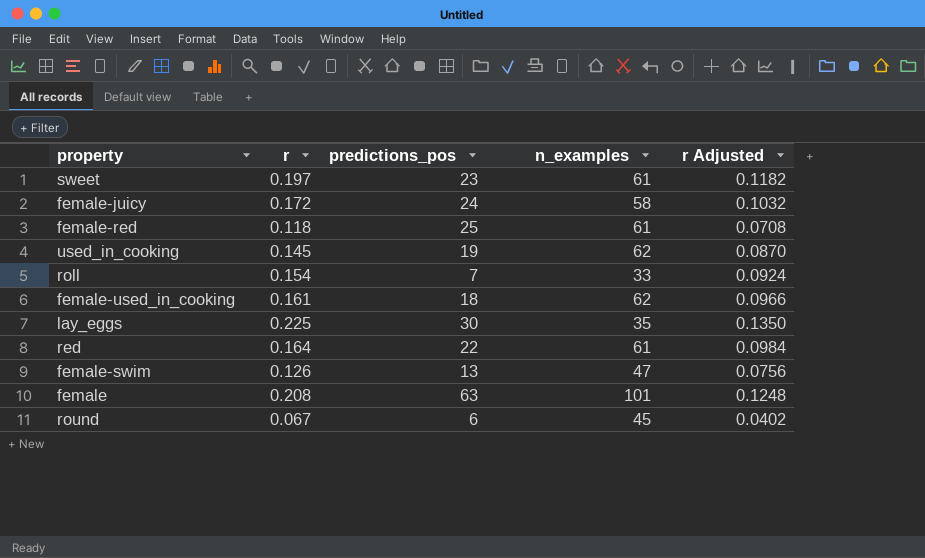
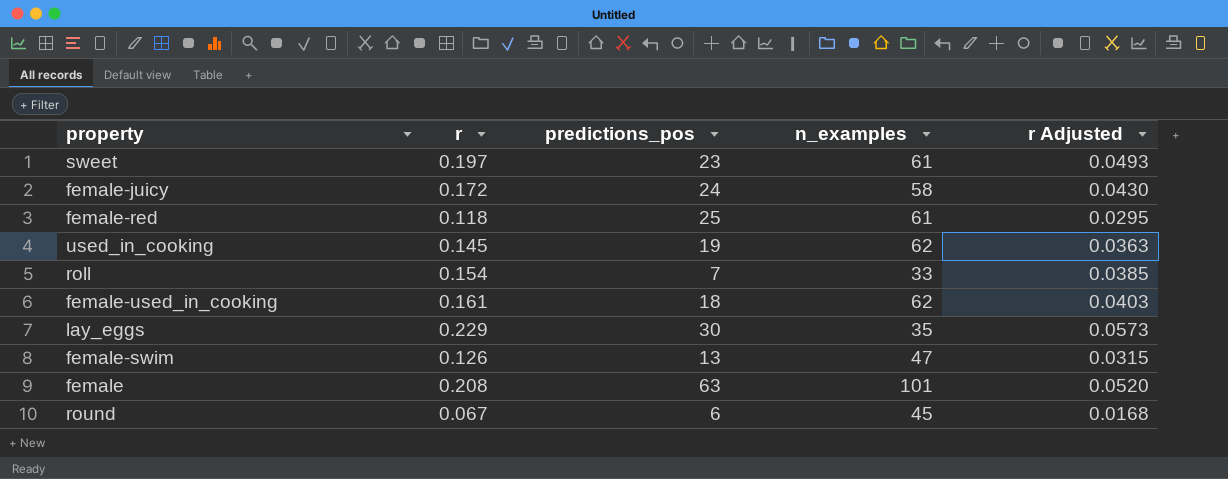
column r Adjusted | formula: [r] * 0.6 -> [r] * 0.25
row red: 0.164 | 22 | 61 | 0.0984 -> none
lay_eggs | r: 0.225 -> 0.229

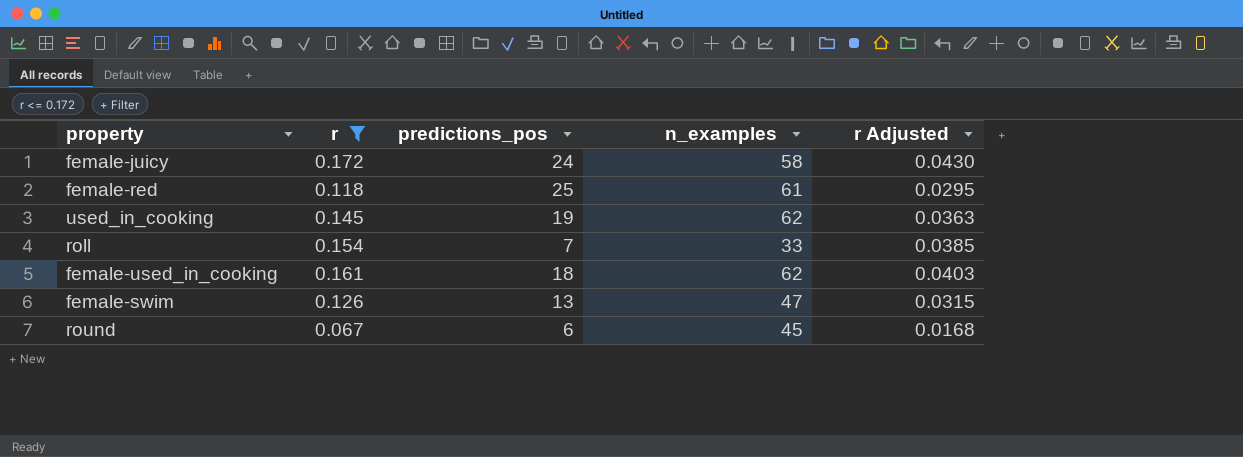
filter: none -> r <= 0.172

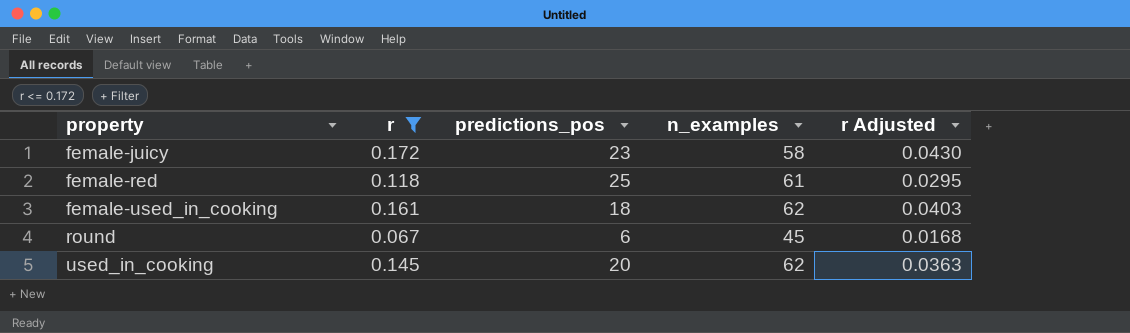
row order: none -> property ascending
row roll: 0.154 | 7 | 33 | 0.0385 -> none
row female-swim: 0.126 | 13 | 47 | 0.0315 -> none
female-juicy | predictions_pos: 24 -> 23
used_in_cooking | predictions_pos: 19 -> 20

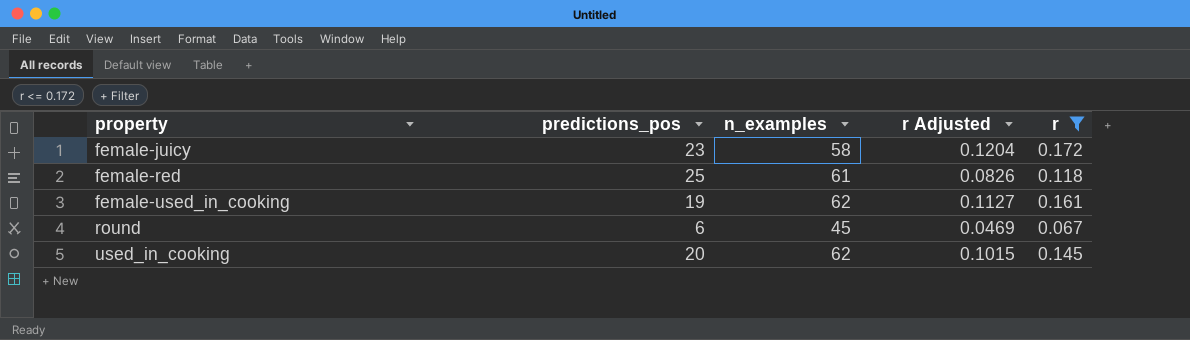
column r Adjusted | formula: [r] * 0.25 -> [r] * 0.7
column r | position: 2 -> 5
female-used_in_cooking | predictions_pos: 18 -> 19

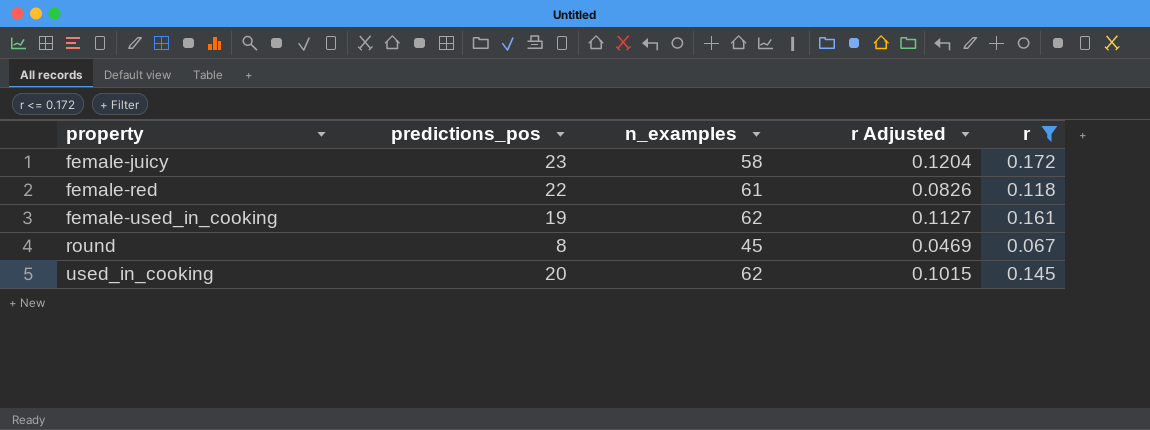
female-red | predictions_pos: 25 -> 22
round | predictions_pos: 6 -> 8

